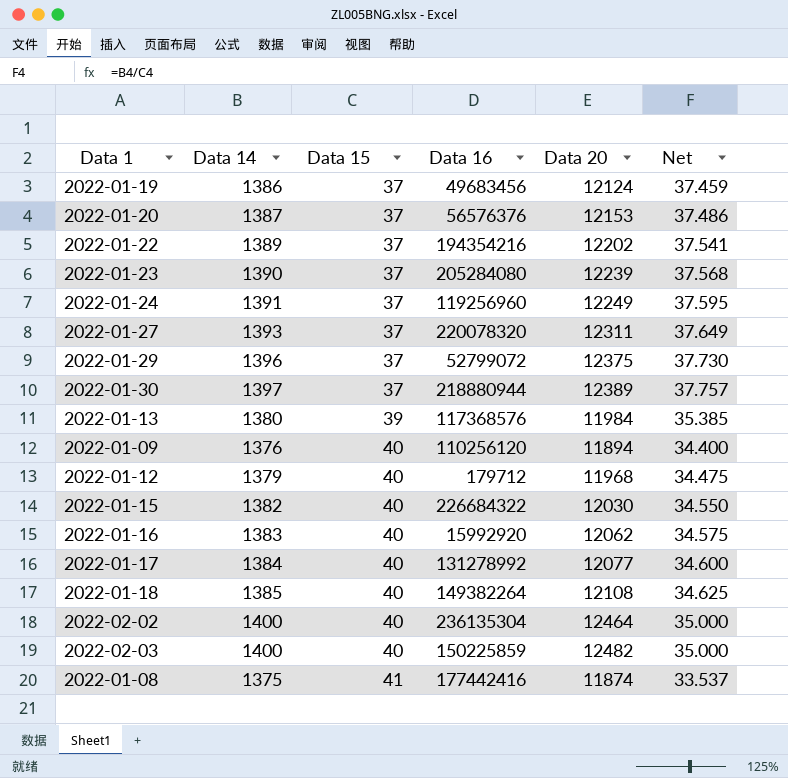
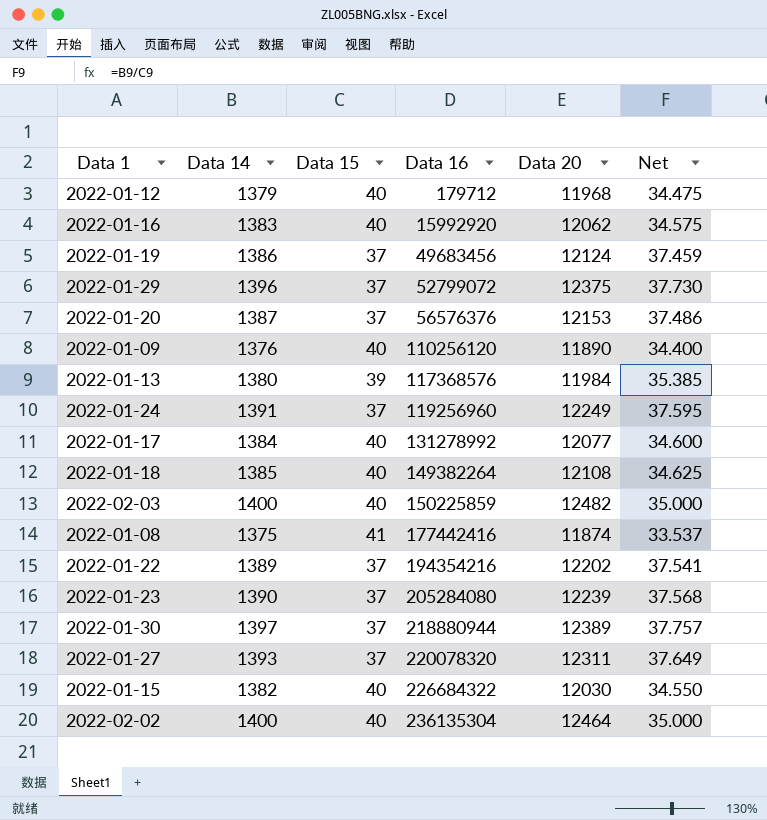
row order: Data 15 ascending -> Data 16 ascending
2022-01-09 | Data 20: 11894 -> 11890

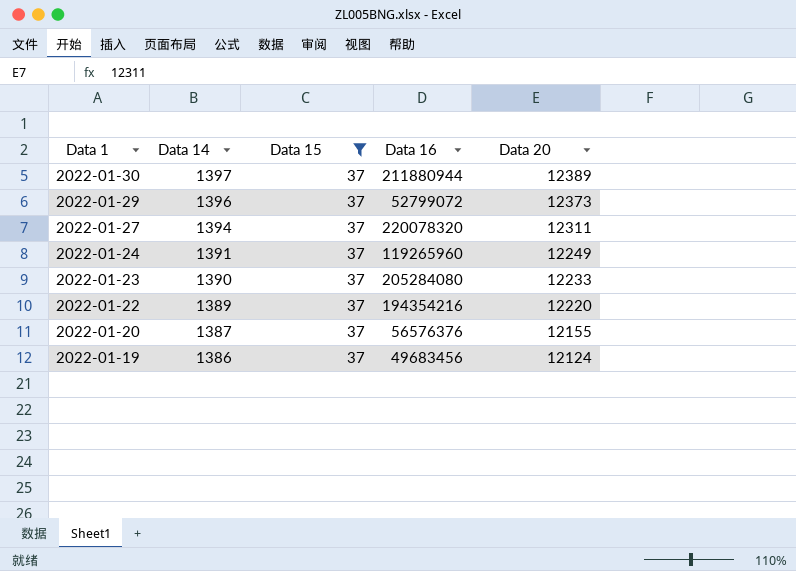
filter: none -> Data 15 = 37
row order: Data 16 ascending -> Data 1 descending
column Net | formula: [Data 14] / [Data 15] -> none
2022-01-30 | Data 16: 218880944 -> 211880944
2022-01-29 | Data 20: 12375 -> 12373
2022-01-27 | Data 14: 1393 -> 1394
2022-01-24 | Data 16: 119256960 -> 119265960
2022-01-23 | Data 20: 12239 -> 12233
2022-01-22 | Data 20: 12202 -> 12220
2022-01-20 | Data 20: 12153 -> 12155

